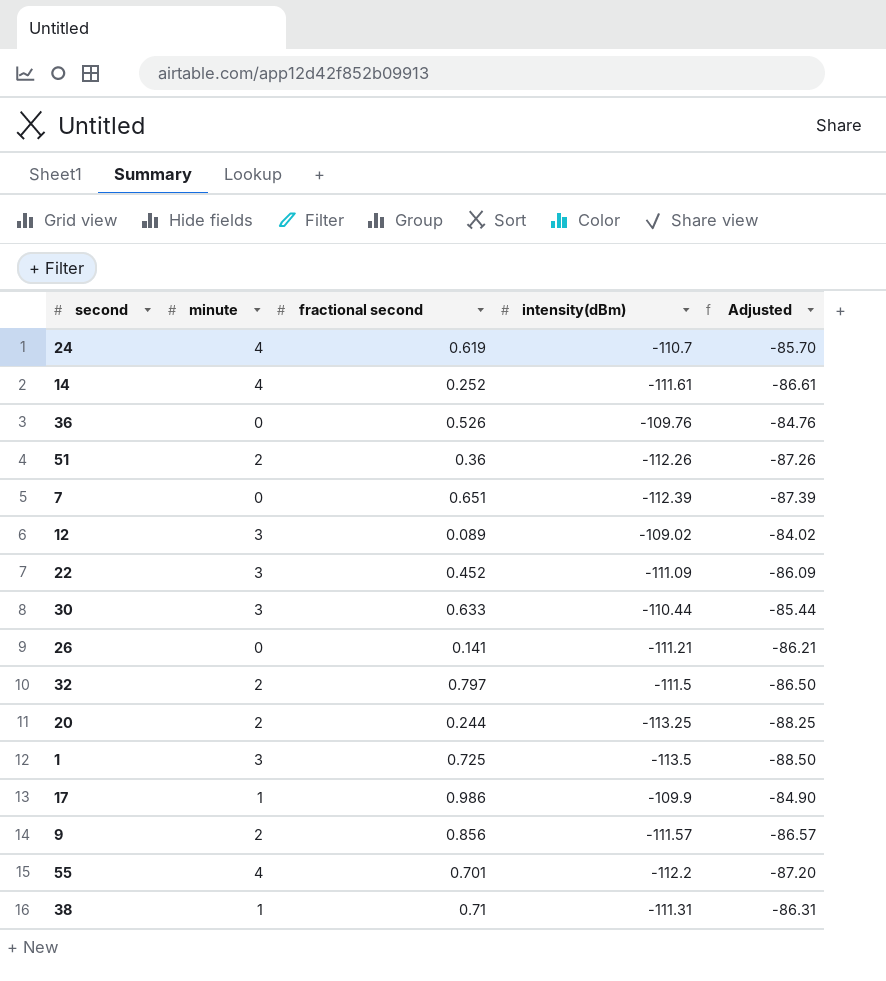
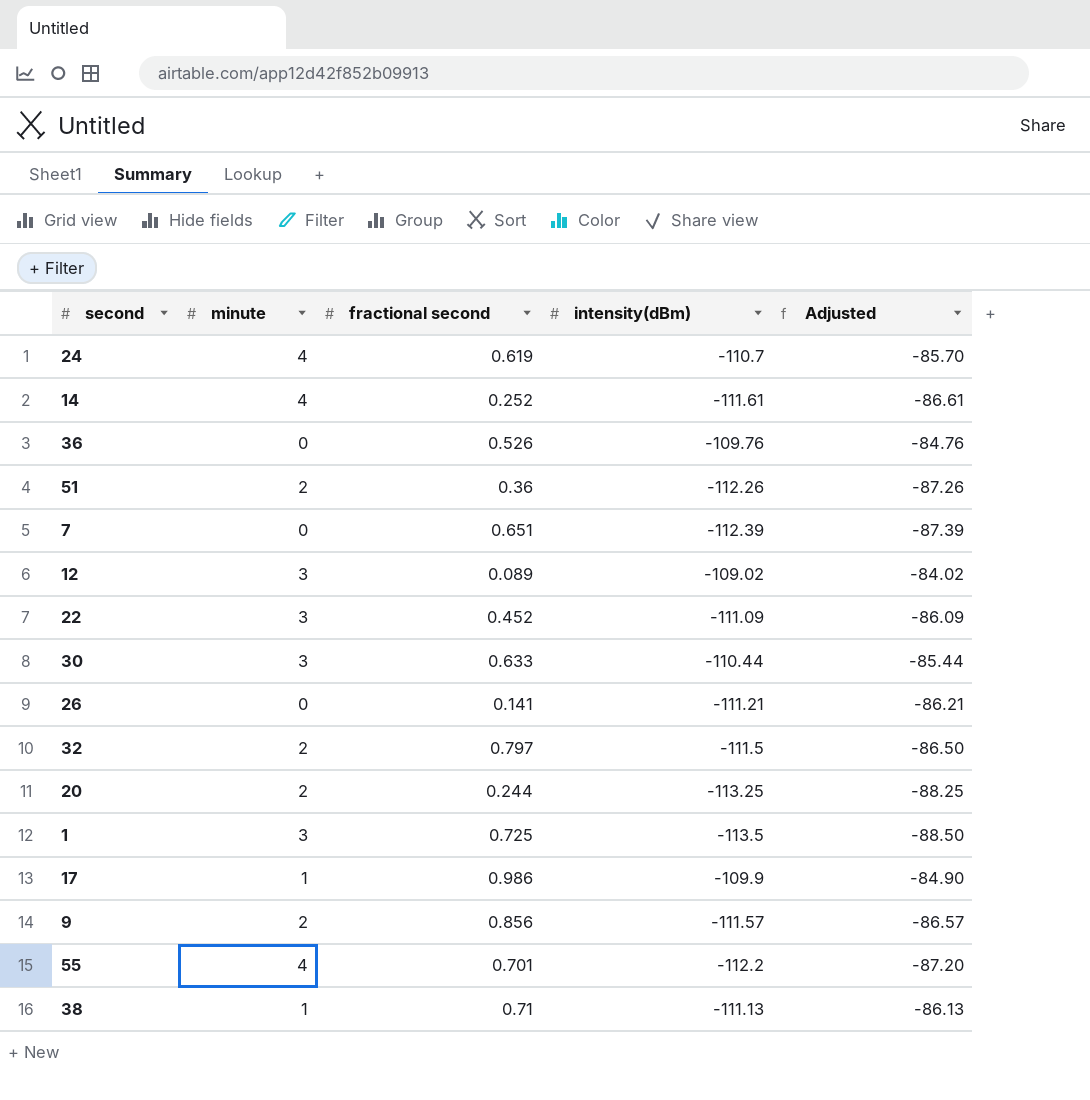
38 | intensity(dBm): -111.31 -> -111.13
38 | Adjusted: -86.31 -> -86.13

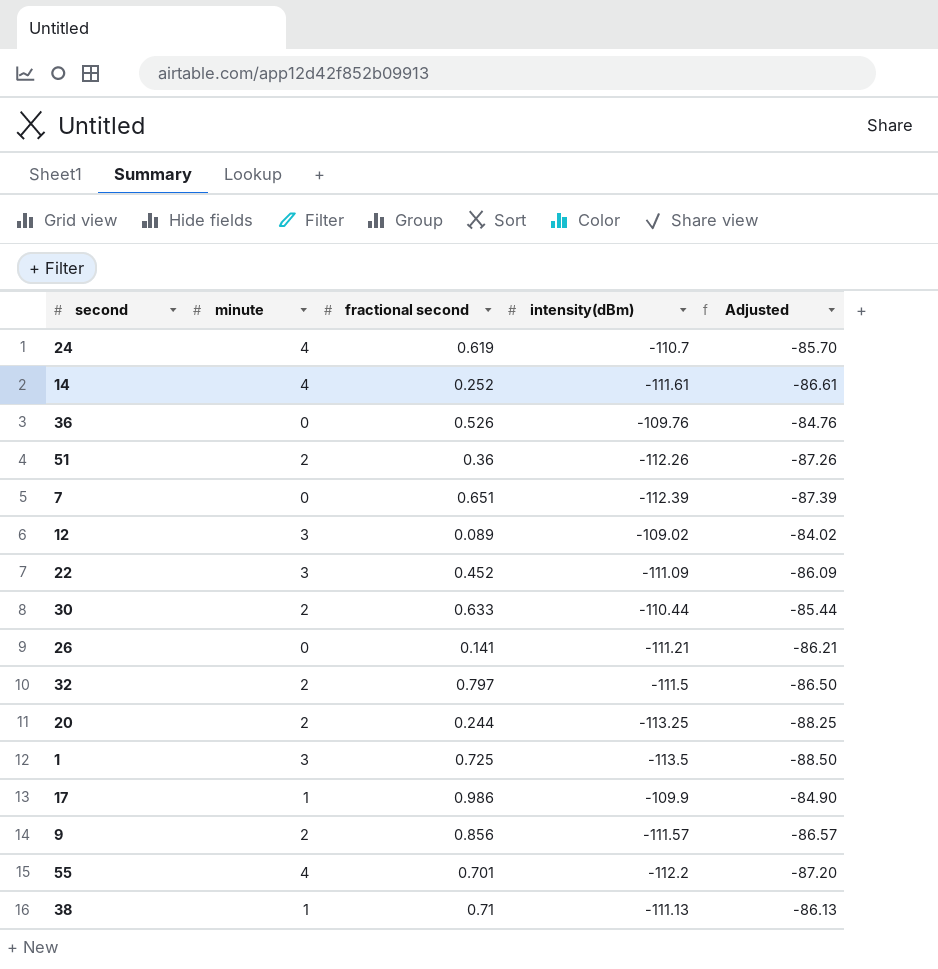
30 | minute: 3 -> 2

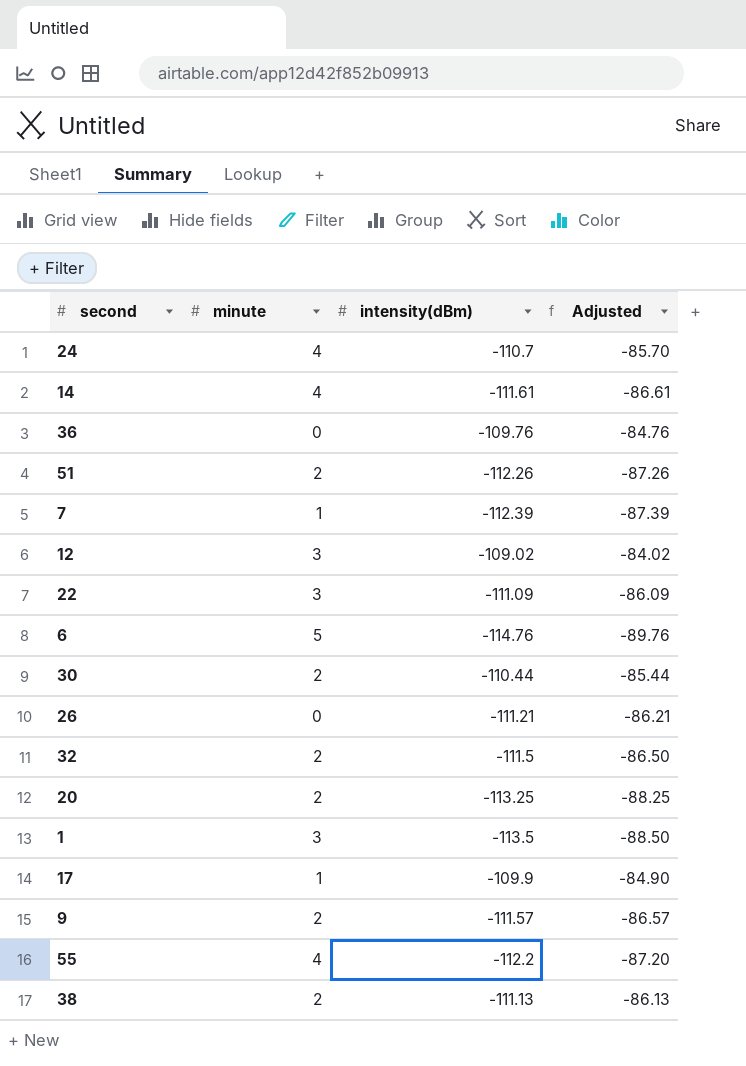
column fractional second | position: 3 -> none
7 | minute: 0 -> 1
row 6: none -> 5 | -114.76 | -89.76
38 | minute: 1 -> 2

